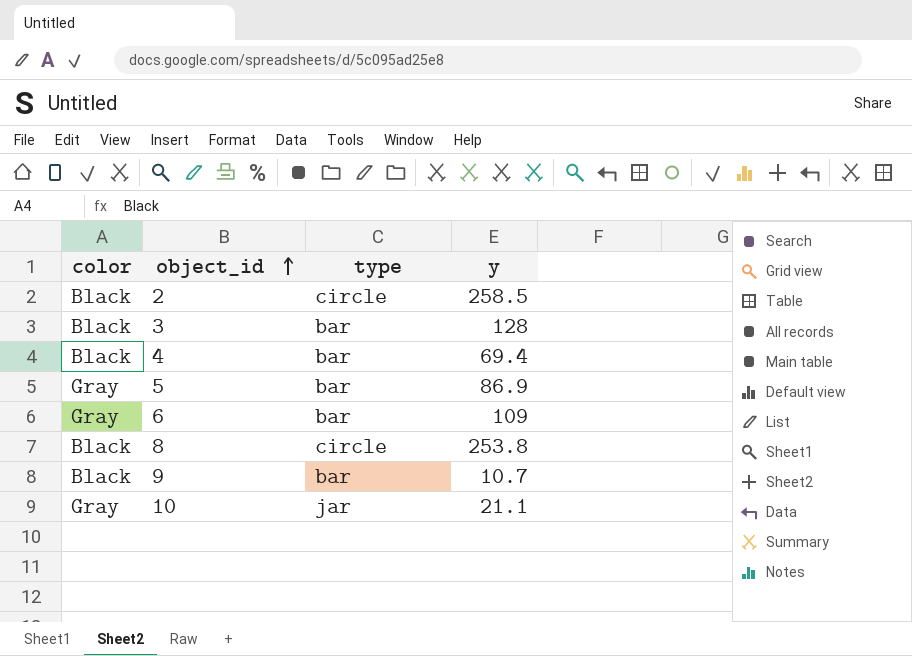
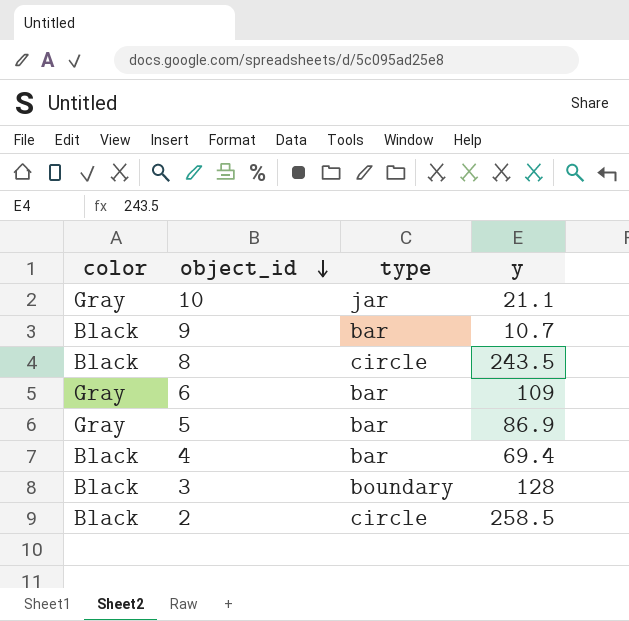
row order: object_id ascending -> object_id descending
8 | y: 253.8 -> 243.5
3 | type: bar -> boundary

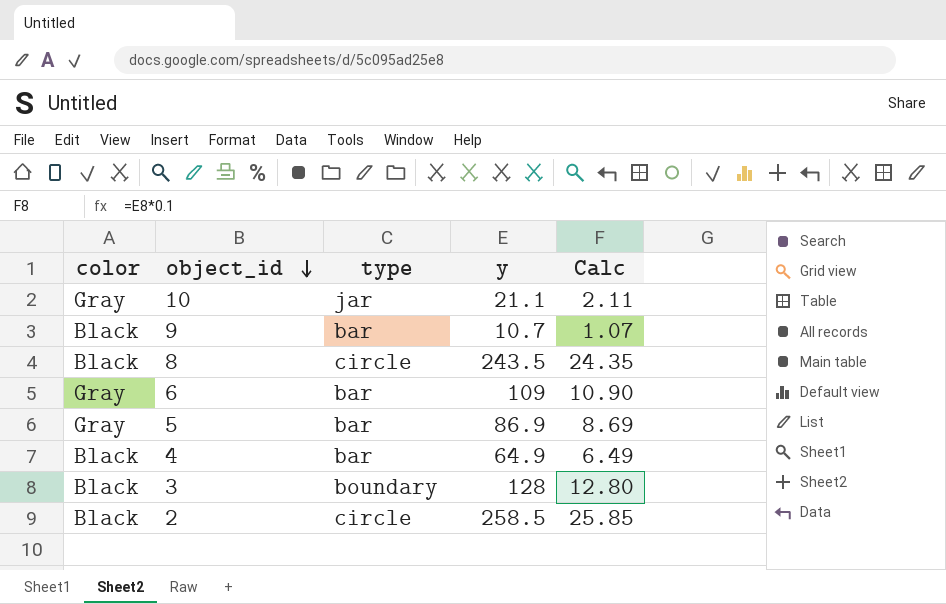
column Calc | formula: none -> [y] * 0.1
4 | y: 69.4 -> 64.9

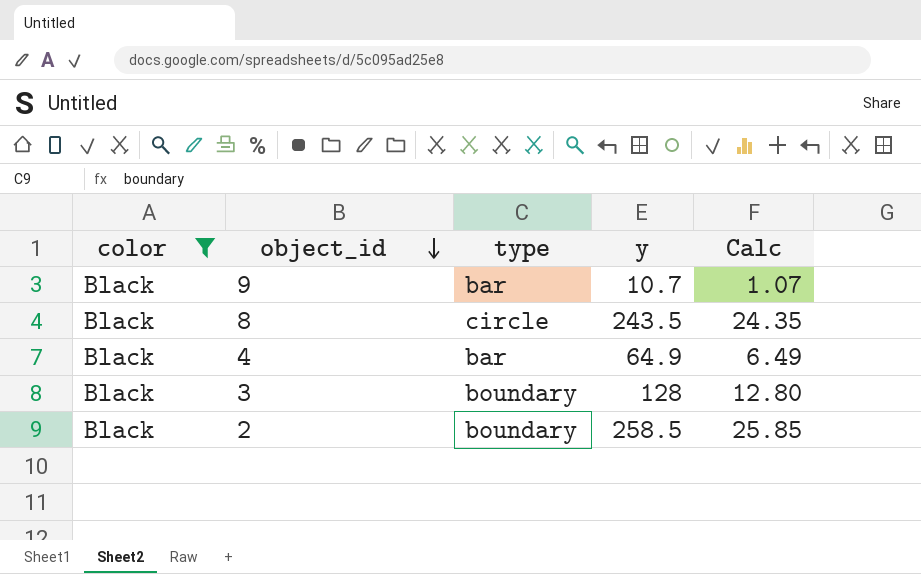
filter: none -> color = Black
2 | type: circle -> boundary

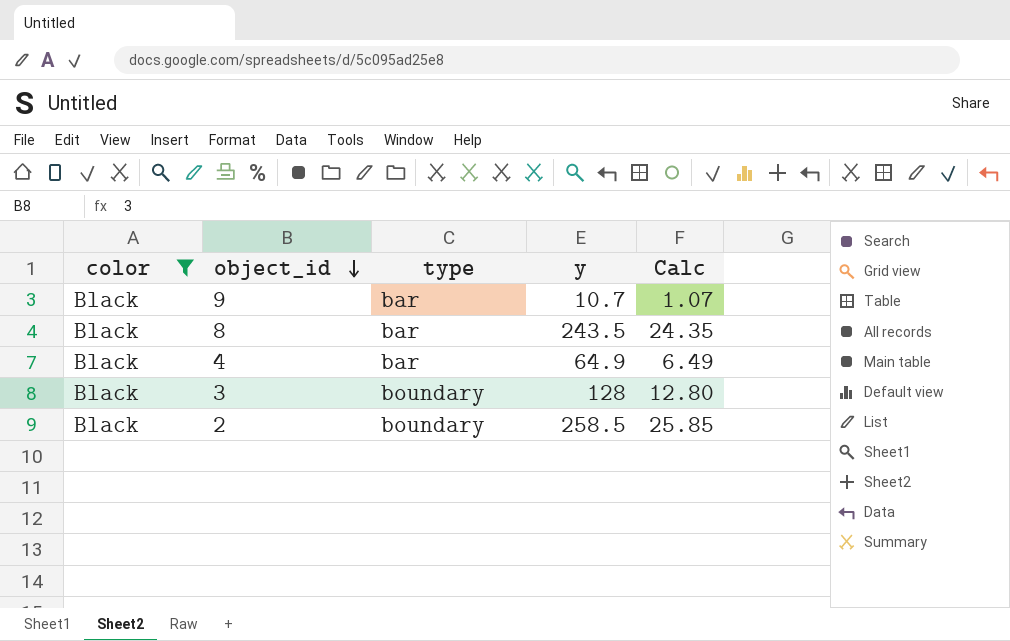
8 | type: circle -> bar

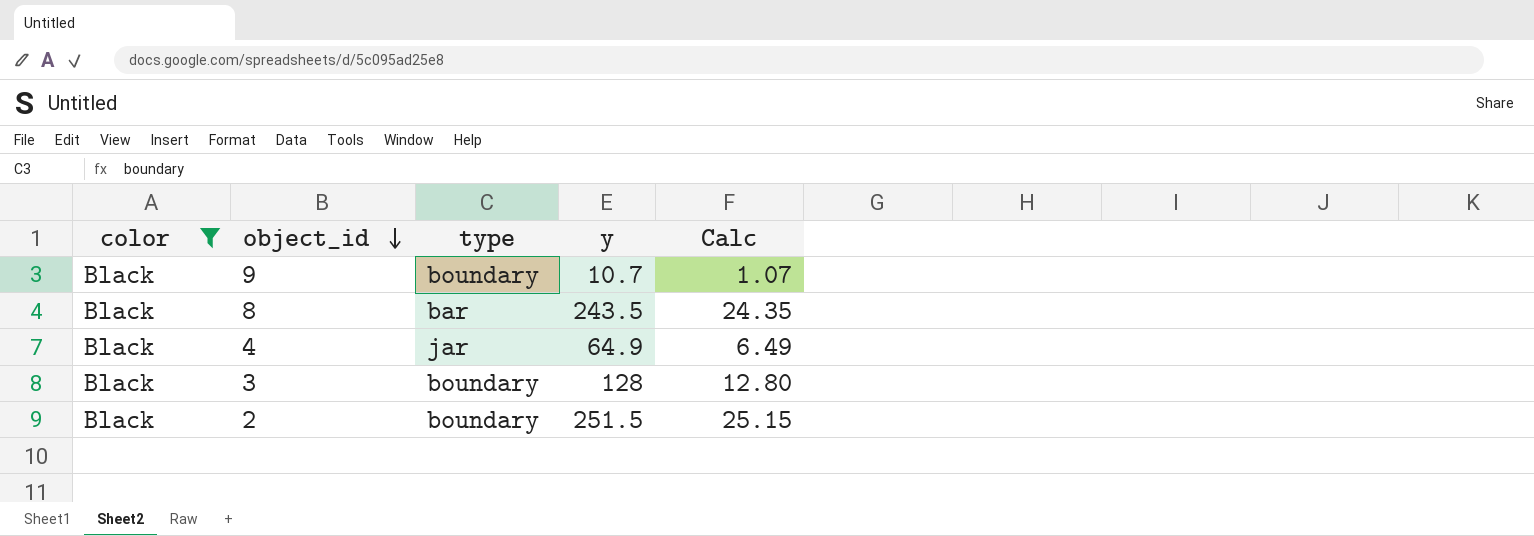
9 | type: bar -> boundary
4 | type: bar -> jar
2 | y: 258.5 -> 251.5
2 | Calc: 25.85 -> 25.15

